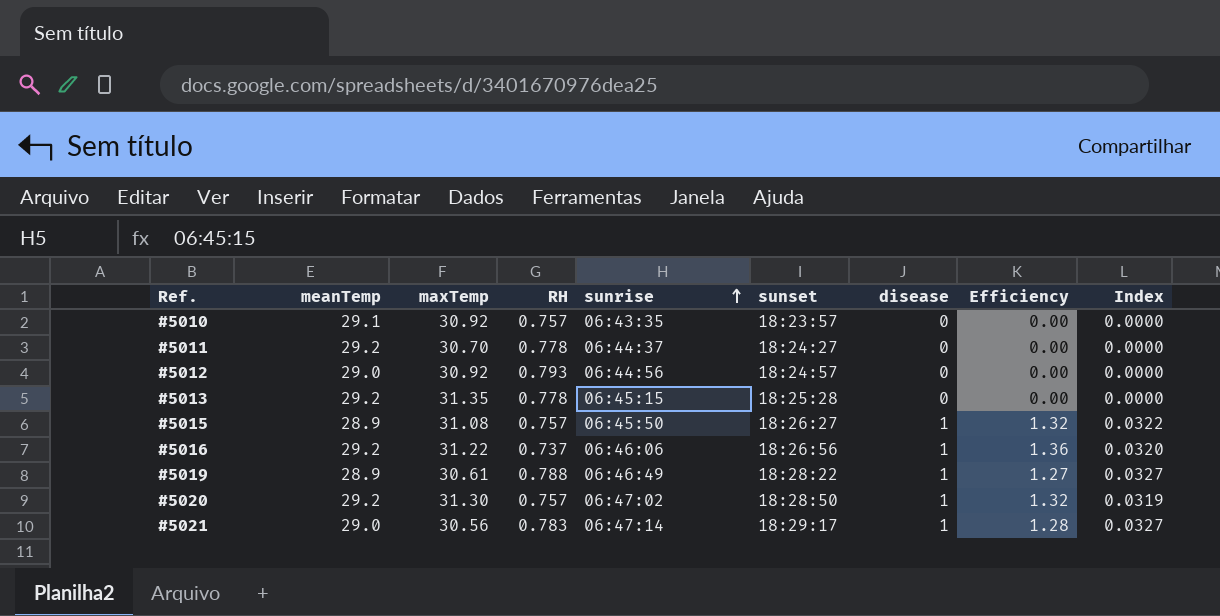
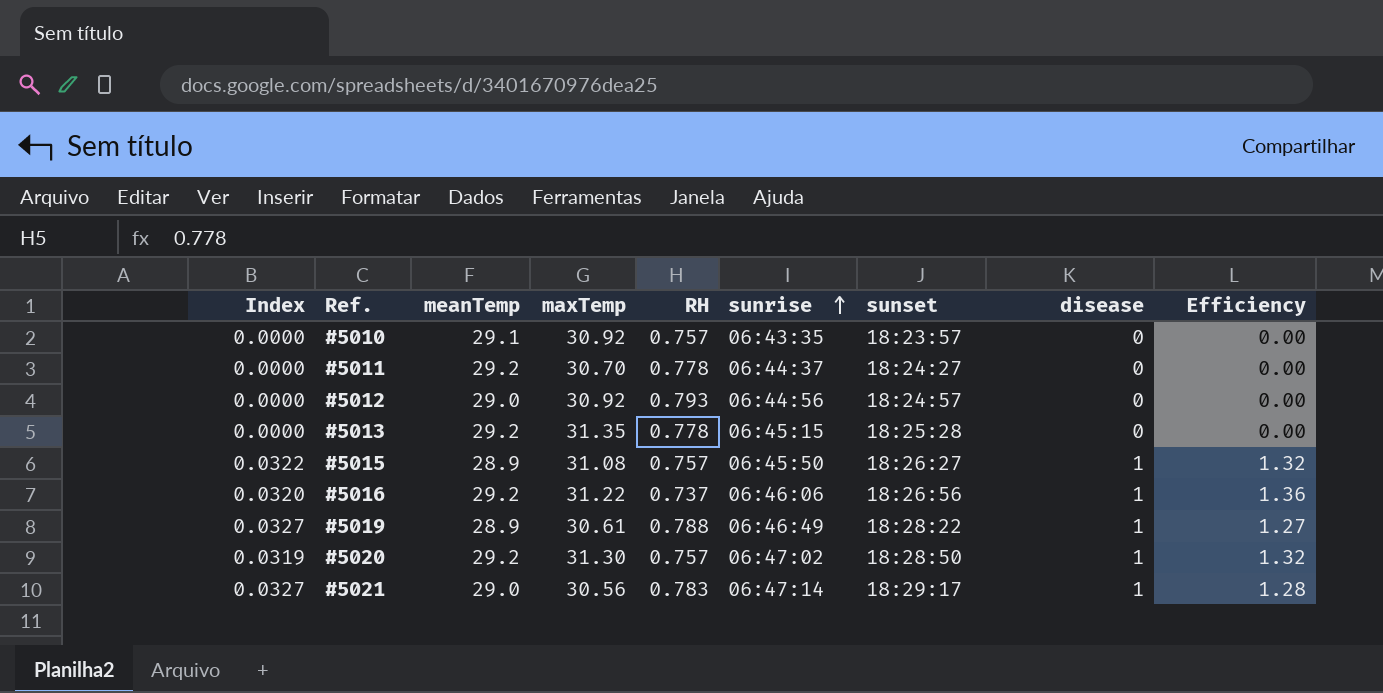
column Index | position: 9 -> 1

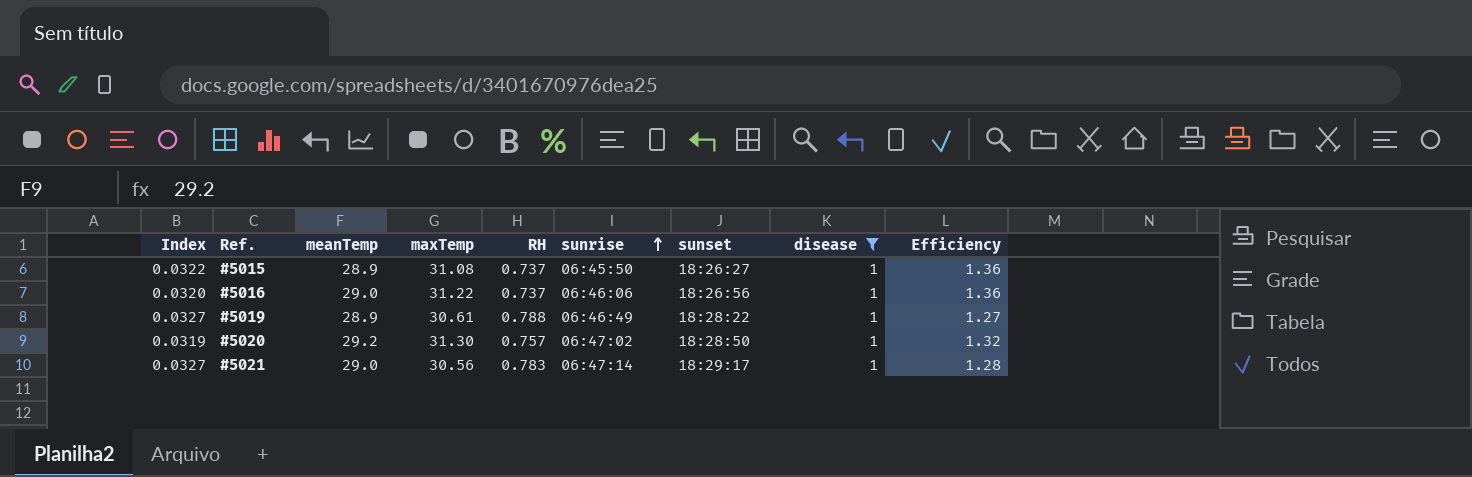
filter: none -> disease = 1
#5015 | RH: 0.757 -> 0.737
#5015 | Efficiency: 1.32 -> 1.36
#5016 | meanTemp: 29.2 -> 29.0

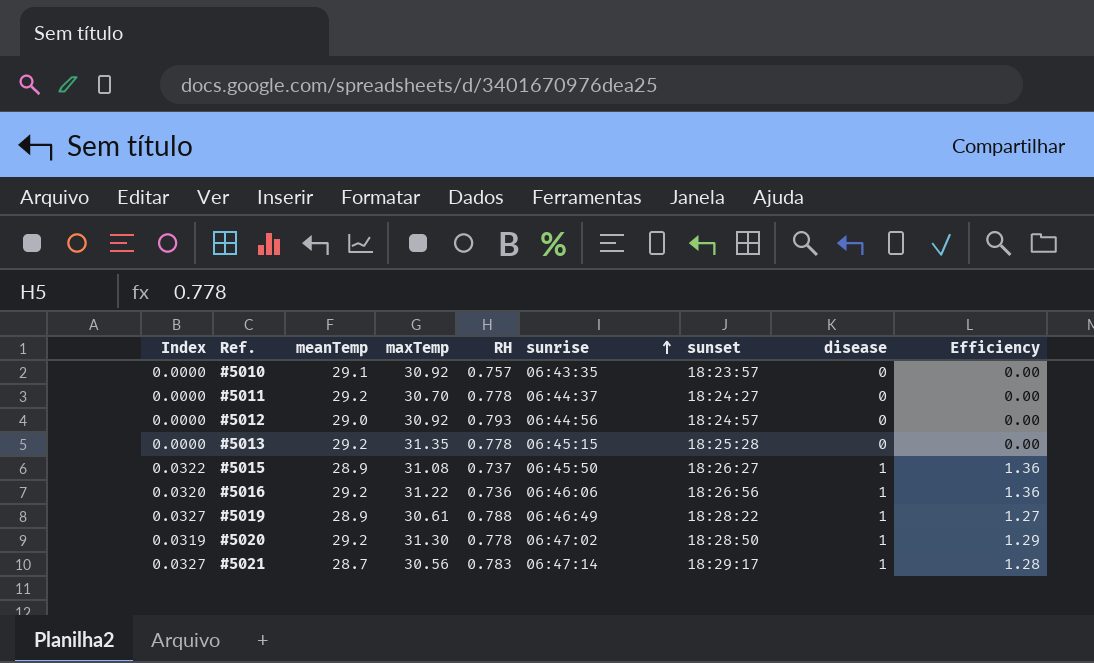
filter: disease = 1 -> none
#5016 | meanTemp: 29.0 -> 29.2
#5016 | RH: 0.737 -> 0.736
#5020 | RH: 0.757 -> 0.778
#5020 | Efficiency: 1.32 -> 1.29
#5021 | meanTemp: 29.0 -> 28.7

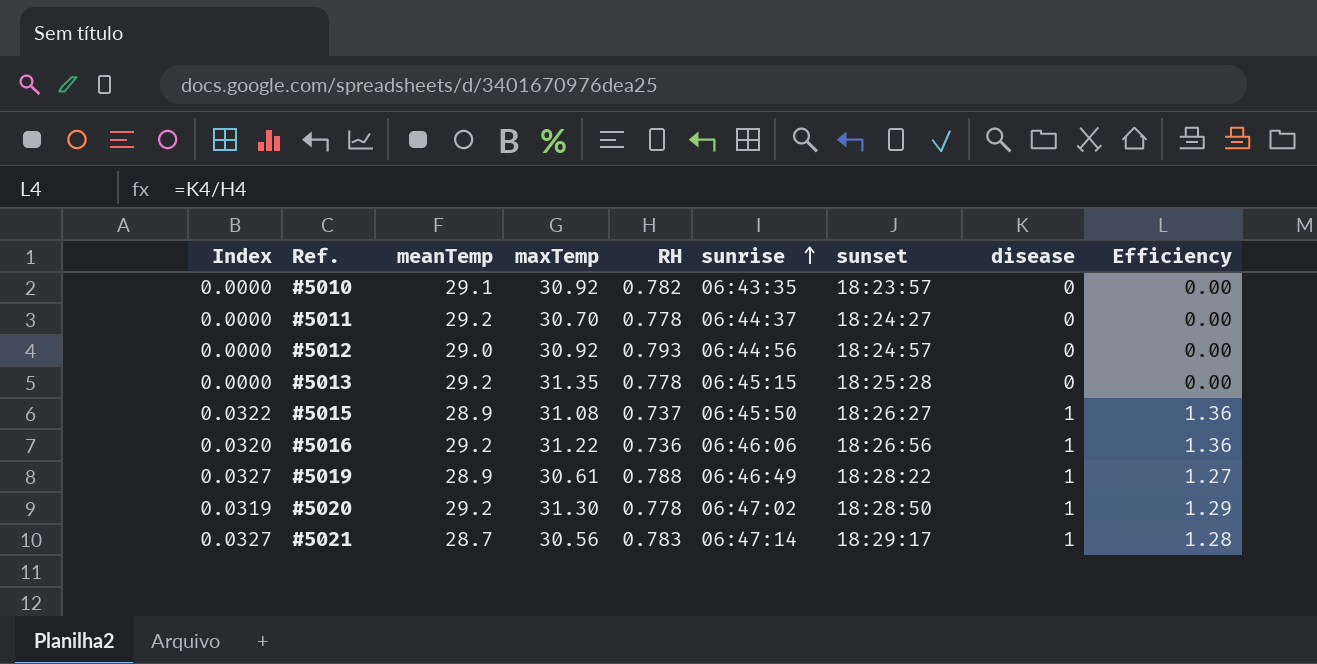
#5010 | RH: 0.757 -> 0.782

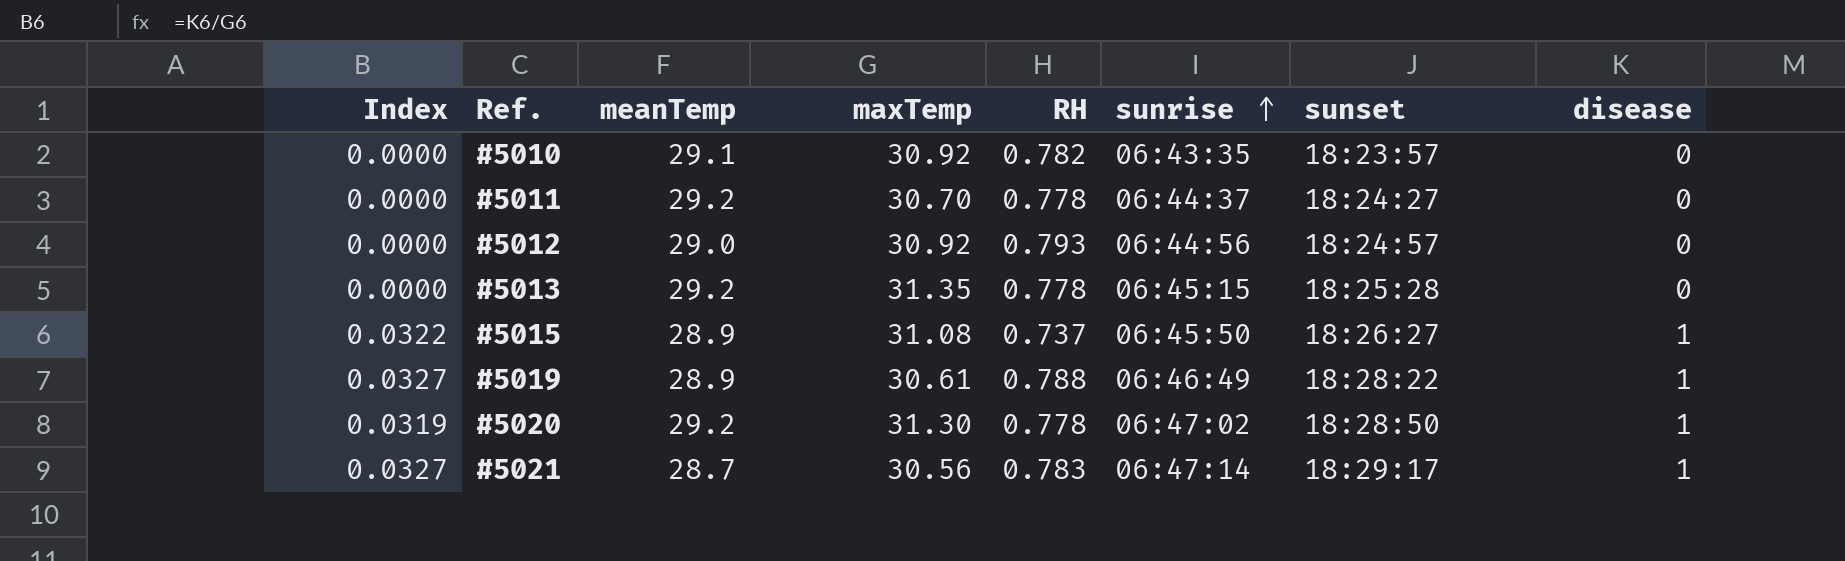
column Efficiency | formula: [disease] / [RH] -> none
row #5016: 0.0320 | 29.2 | 31.22 | 0.736 | 06:46:06 | 18:26:56 | 1 | 1.36 -> none

